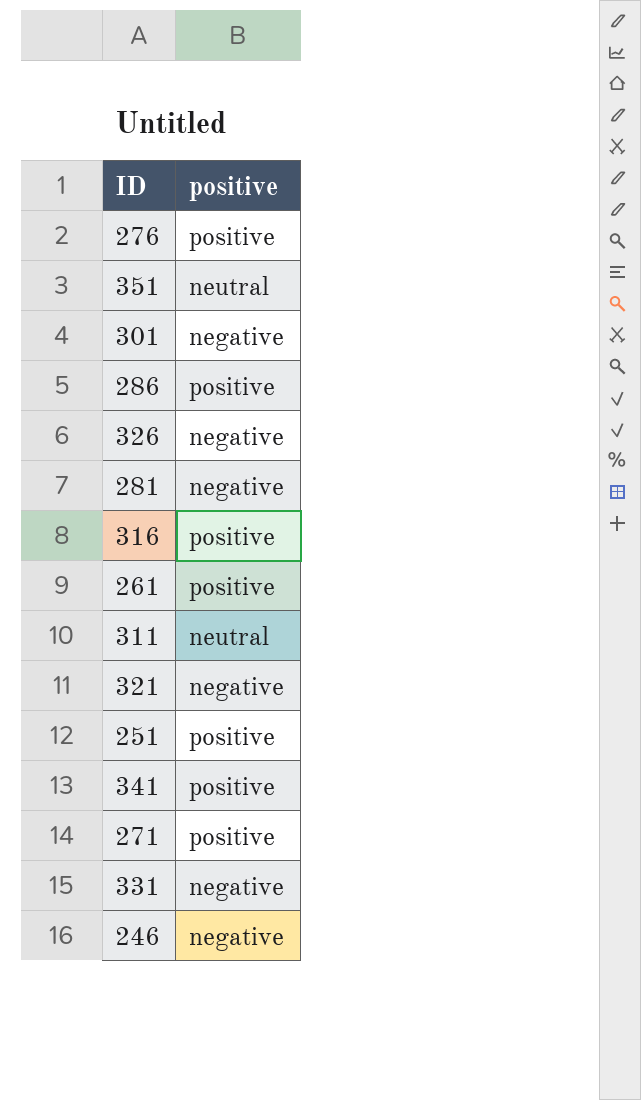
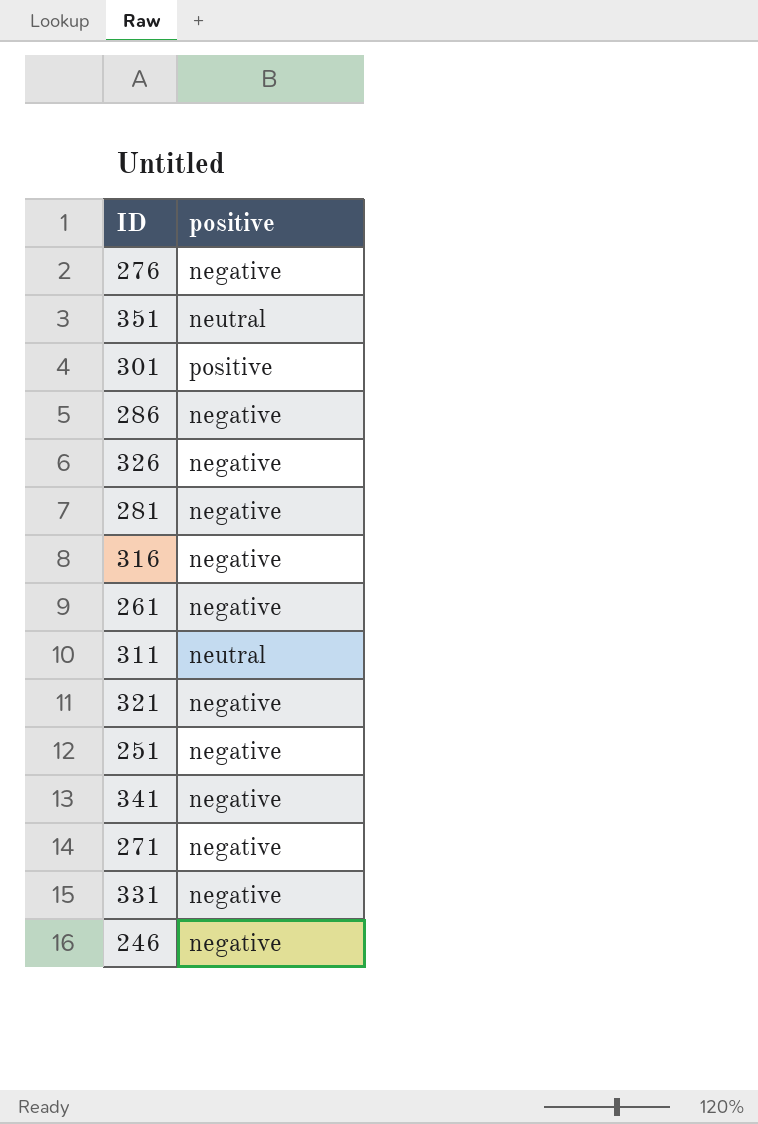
276 | positive: positive -> negative
301 | positive: negative -> positive
286 | positive: positive -> negative
316 | positive: positive -> negative
261 | positive: positive -> negative
251 | positive: positive -> negative
341 | positive: positive -> negative
271 | positive: positive -> negative

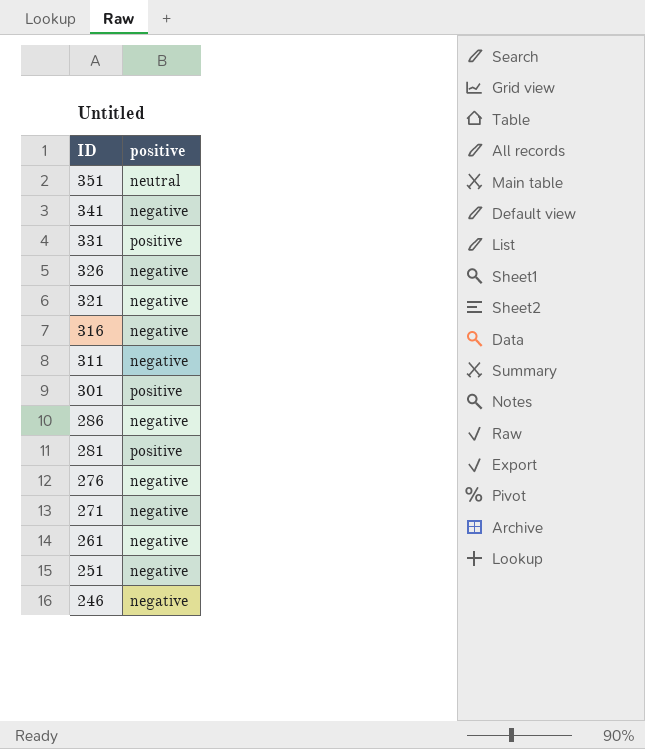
row order: none -> ID descending
331 | positive: negative -> positive
311 | positive: neutral -> negative
281 | positive: negative -> positive

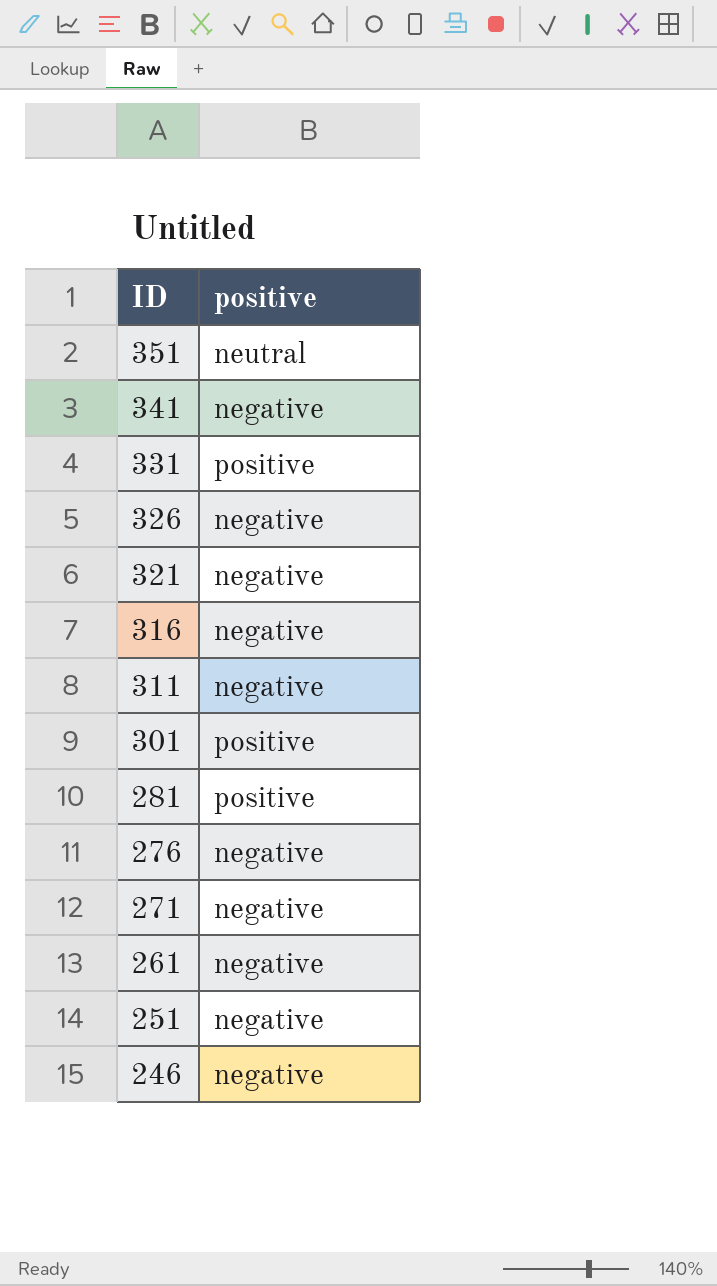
row 286: negative -> none

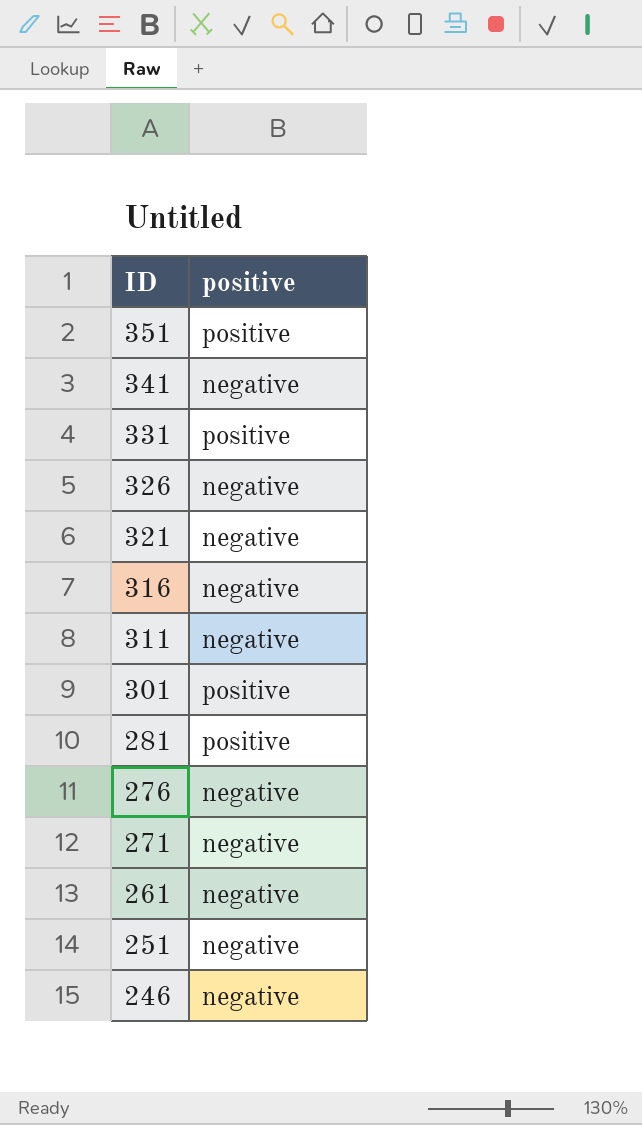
351 | positive: neutral -> positive

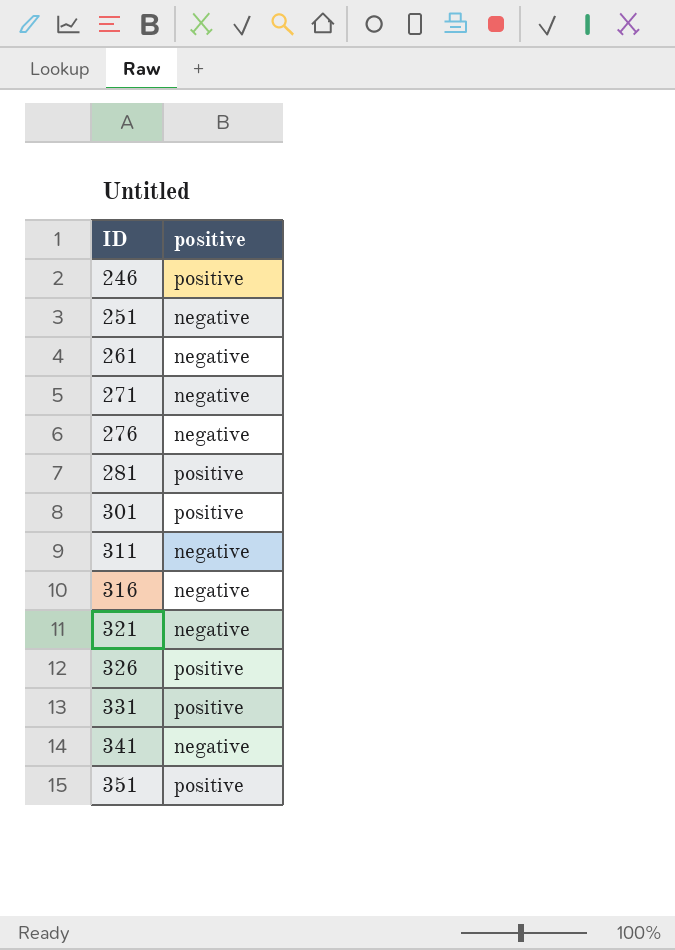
row order: ID descending -> ID ascending
246 | positive: negative -> positive
326 | positive: negative -> positive

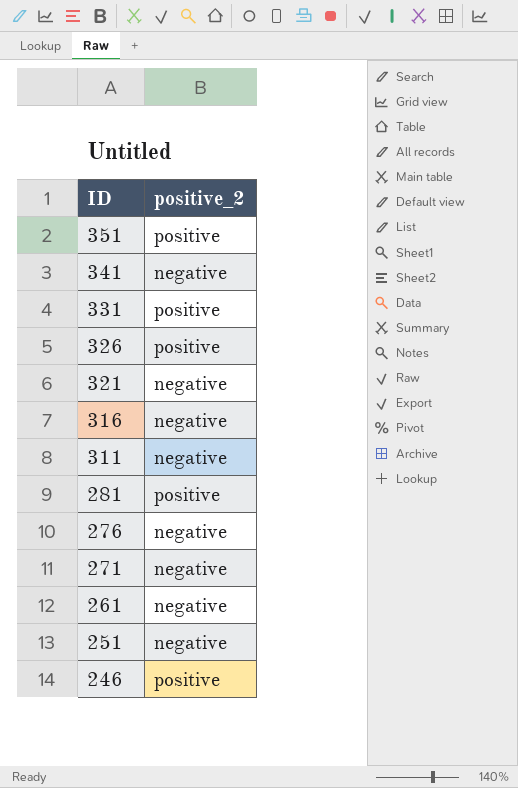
row order: ID ascending -> ID descending
column name: positive -> positive_2
row 301: positive -> none

